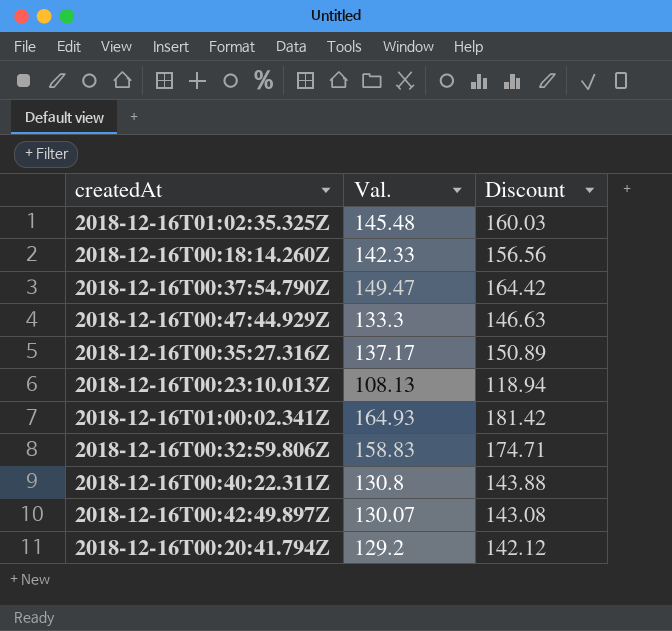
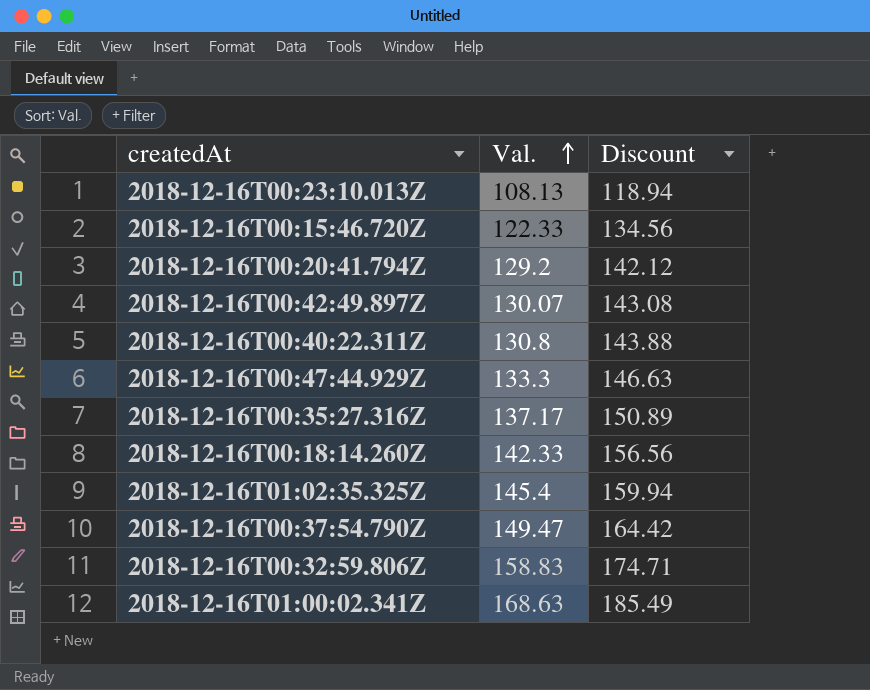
row order: none -> Val. ascending
row 2018-12-16T00:15:46.720Z: none -> 122.33 | 134.56
2018-12-16T01:02:35.325Z | Val.: 145.48 -> 145.4
2018-12-16T01:02:35.325Z | Discount: 160.03 -> 159.94
2018-12-16T01:00:02.341Z | Val.: 164.93 -> 168.63
2018-12-16T01:00:02.341Z | Discount: 181.42 -> 185.49

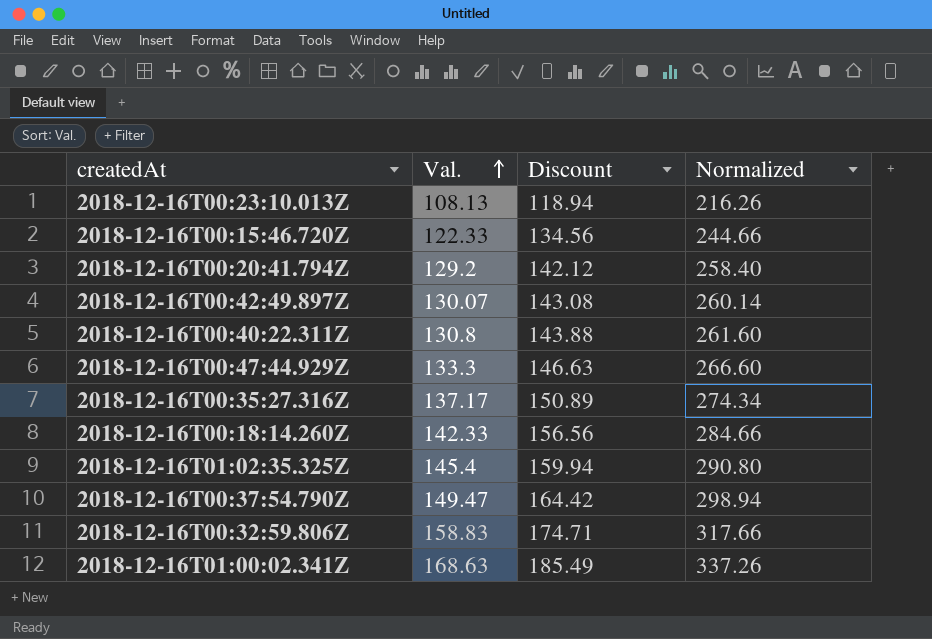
column Normalized | formula: none -> [Val.] * 2

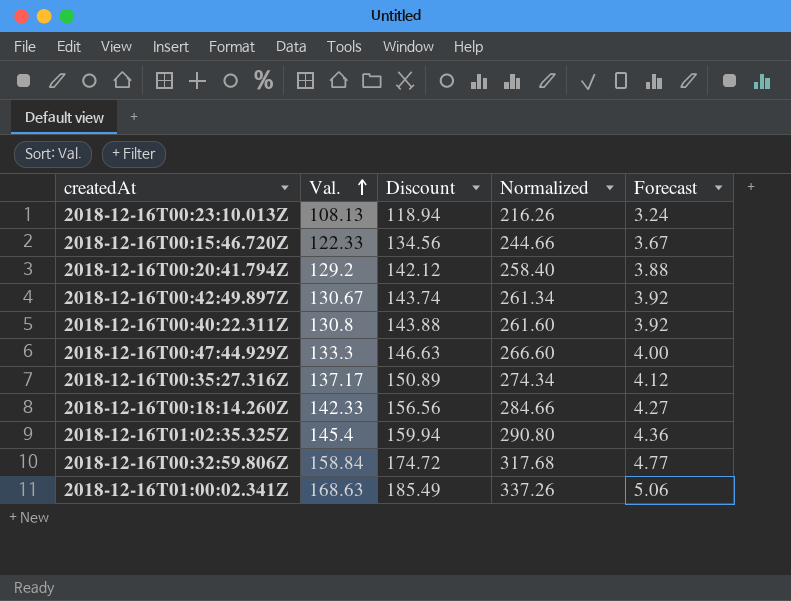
column Forecast | formula: none -> [Val.] * 0.03
row 2018-12-16T00:37:54.790Z: 149.47 | 164.42 | 298.94 -> none
2018-12-16T00:42:49.897Z | Val.: 130.07 -> 130.67
2018-12-16T00:42:49.897Z | Discount: 143.08 -> 143.74
2018-12-16T00:42:49.897Z | Normalized: 260.14 -> 261.34
2018-12-16T00:32:59.806Z | Val.: 158.83 -> 158.84
2018-12-16T00:32:59.806Z | Discount: 174.71 -> 174.72
2018-12-16T00:32:59.806Z | Normalized: 317.66 -> 317.68

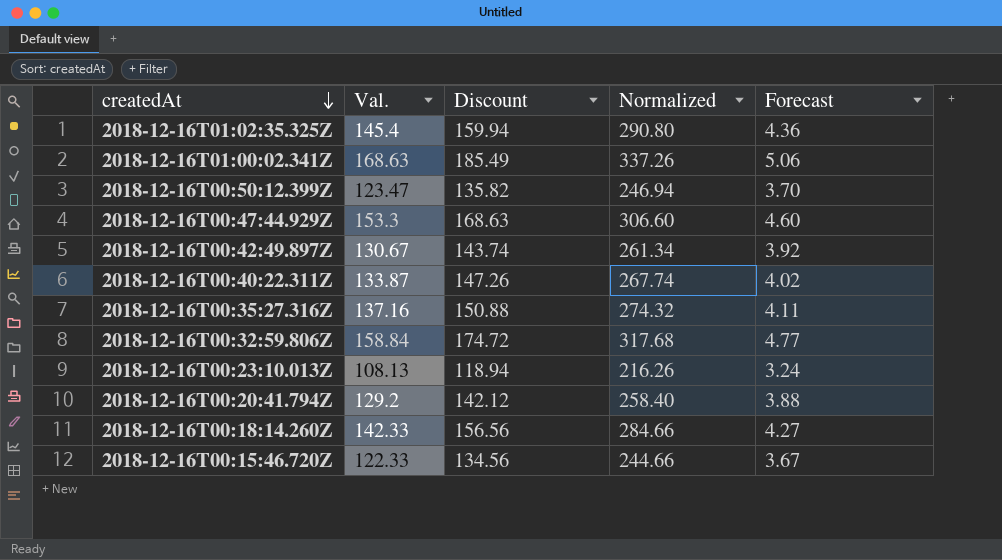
row order: Val. ascending -> createdAt descending
row 2018-12-16T00:50:12.399Z: none -> 123.47 | 135.82 | 246.94 | 3.70
2018-12-16T00:47:44.929Z | Val.: 133.3 -> 153.3
2018-12-16T00:47:44.929Z | Discount: 146.63 -> 168.63
2018-12-16T00:47:44.929Z | Normalized: 266.60 -> 306.60
2018-12-16T00:47:44.929Z | Forecast: 4.00 -> 4.60
2018-12-16T00:40:22.311Z | Val.: 130.8 -> 133.87
2018-12-16T00:40:22.311Z | Discount: 143.88 -> 147.26
2018-12-16T00:40:22.311Z | Normalized: 261.60 -> 267.74
2018-12-16T00:40:22.311Z | Forecast: 3.92 -> 4.02
2018-12-16T00:35:27.316Z | Val.: 137.17 -> 137.16
2018-12-16T00:35:27.316Z | Discount: 150.89 -> 150.88
2018-12-16T00:35:27.316Z | Normalized: 274.34 -> 274.32
2018-12-16T00:35:27.316Z | Forecast: 4.12 -> 4.11

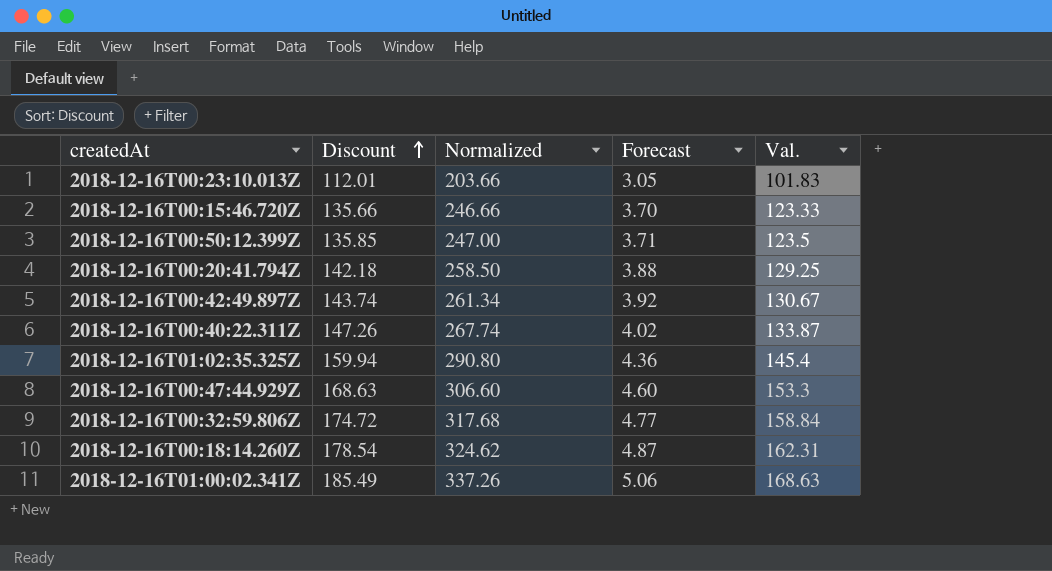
row order: createdAt descending -> Discount ascending
column Val. | position: 2 -> 5
row 2018-12-16T00:35:27.316Z: 137.16 | 150.88 | 274.32 | 4.11 -> none
2018-12-16T00:23:10.013Z | Discount: 118.94 -> 112.01
2018-12-16T00:23:10.013Z | Normalized: 216.26 -> 203.66
2018-12-16T00:23:10.013Z | Forecast: 3.24 -> 3.05
2018-12-16T00:23:10.013Z | Val.: 108.13 -> 101.83
2018-12-16T00:15:46.720Z | Discount: 134.56 -> 135.66
2018-12-16T00:15:46.720Z | Normalized: 244.66 -> 246.66
2018-12-16T00:15:46.720Z | Forecast: 3.67 -> 3.70
2018-12-16T00:15:46.720Z | Val.: 122.33 -> 123.33
2018-12-16T00:50:12.399Z | Discount: 135.82 -> 135.85
2018-12-16T00:50:12.399Z | Normalized: 246.94 -> 247.00
2018-12-16T00:50:12.399Z | Forecast: 3.70 -> 3.71
2018-12-16T00:50:12.399Z | Val.: 123.47 -> 123.5
2018-12-16T00:20:41.794Z | Discount: 142.12 -> 142.18
2018-12-16T00:20:41.794Z | Normalized: 258.40 -> 258.50
2018-12-16T00:20:41.794Z | Val.: 129.2 -> 129.25
2018-12-16T00:18:14.260Z | Discount: 156.56 -> 178.54
2018-12-16T00:18:14.260Z | Normalized: 284.66 -> 324.62
2018-12-16T00:18:14.260Z | Forecast: 4.27 -> 4.87
2018-12-16T00:18:14.260Z | Val.: 142.33 -> 162.31

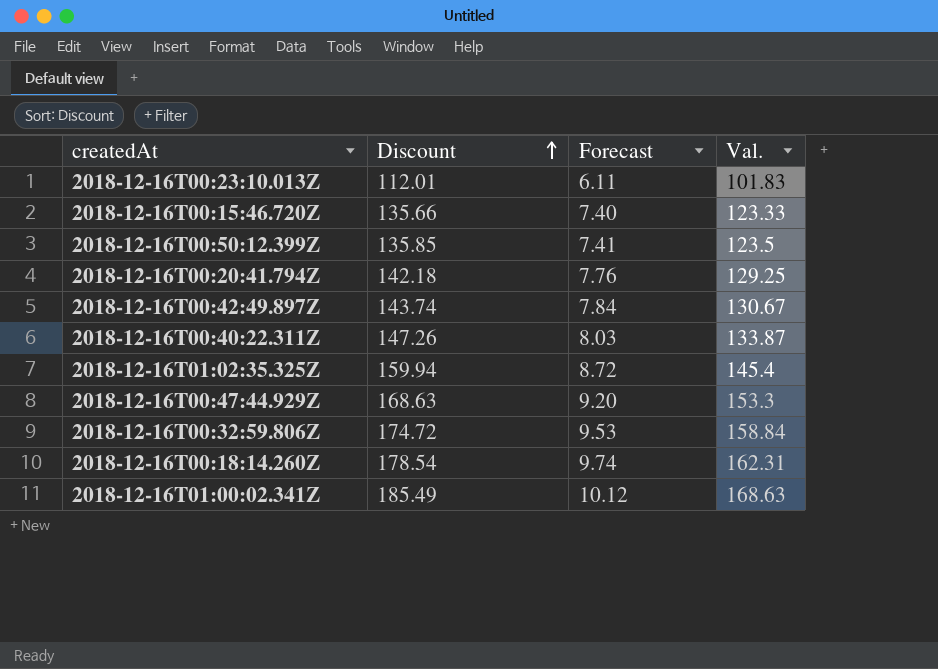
column Normalized | formula: [Val.] * 2 -> none
column Forecast | formula: [Val.] * 0.03 -> [Val.] * 0.06

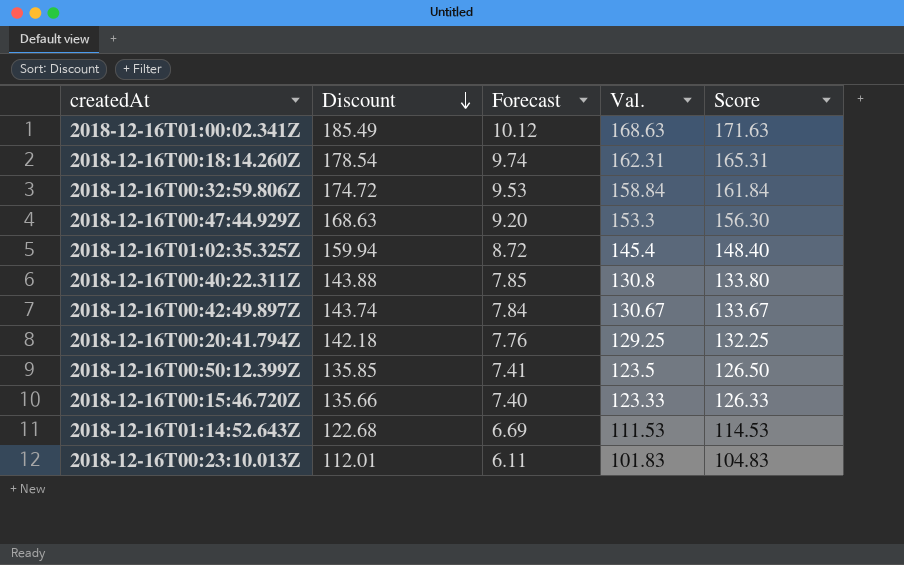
row order: Discount ascending -> Discount descending
column Score | formula: none -> [Val.] + 3
2018-12-16T00:40:22.311Z | Discount: 147.26 -> 143.88
2018-12-16T00:40:22.311Z | Forecast: 8.03 -> 7.85
2018-12-16T00:40:22.311Z | Val.: 133.87 -> 130.8
row 2018-12-16T01:14:52.643Z: none -> 122.68 | 6.69 | 111.53 | 114.53

